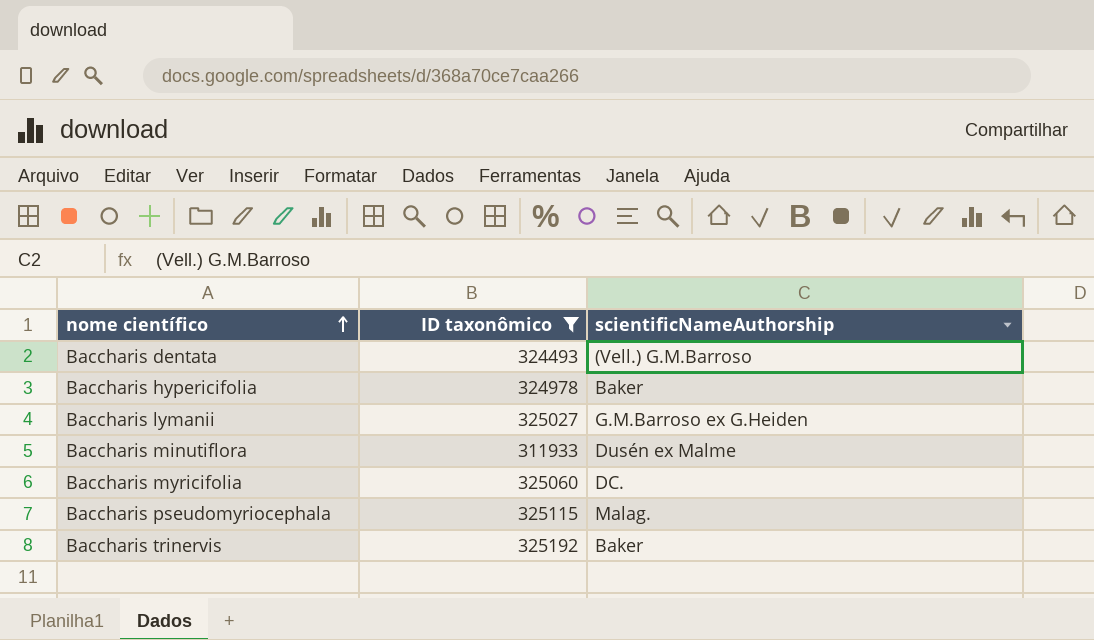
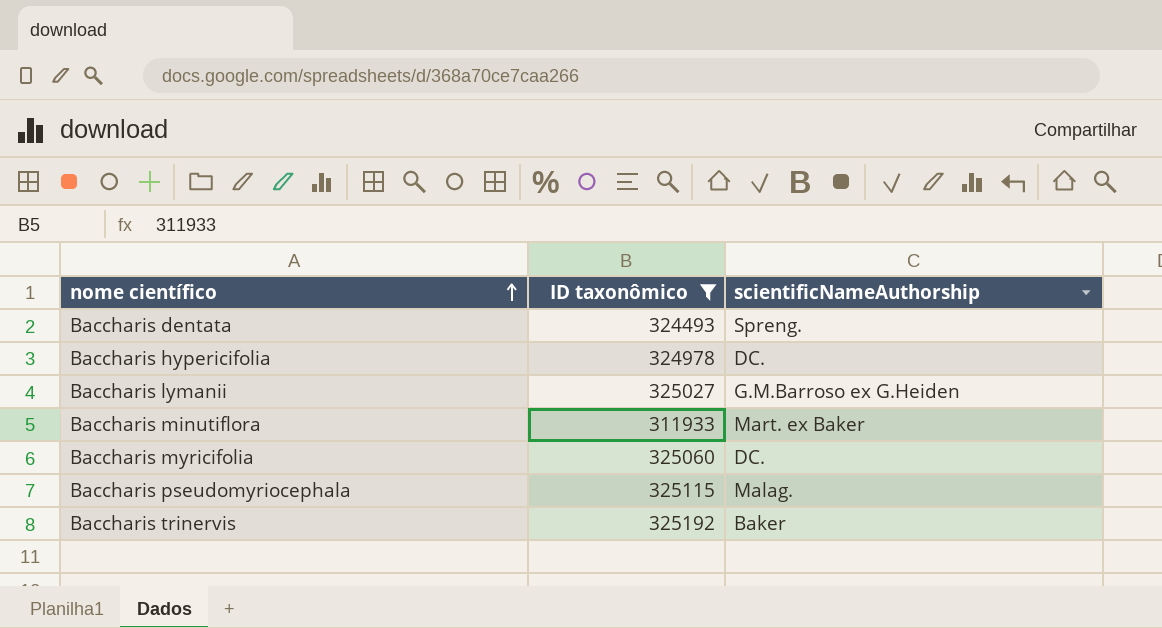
Baccharis dentata | scientificNameAuthorship: (Vell.) G.M.Barroso -> Spreng.
Baccharis hypericifolia | scientificNameAuthorship: Baker -> DC.
Baccharis minutiflora | scientificNameAuthorship: Dusén ex Malme -> Mart. ex Baker

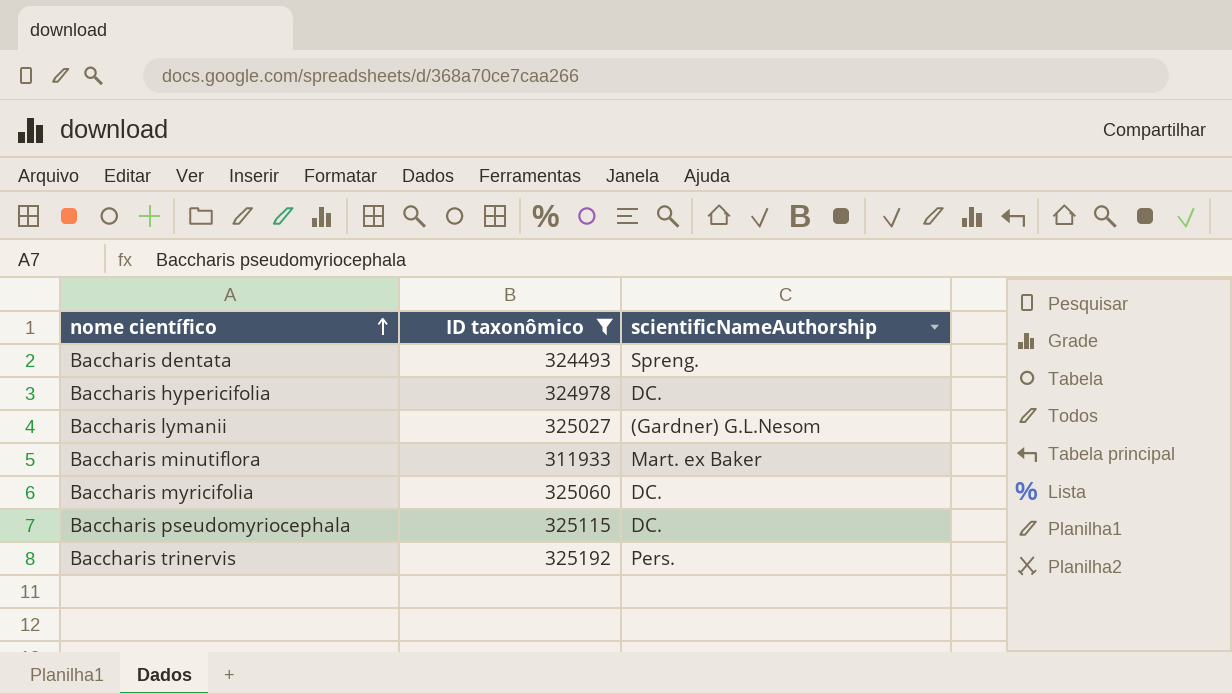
Baccharis lymanii | scientificNameAuthorship: G.M.Barroso ex G.Heiden -> (Gardner) G.L.Nesom
Baccharis pseudomyriocephala | scientificNameAuthorship: Malag. -> DC.
Baccharis trinervis | scientificNameAuthorship: Baker -> Pers.

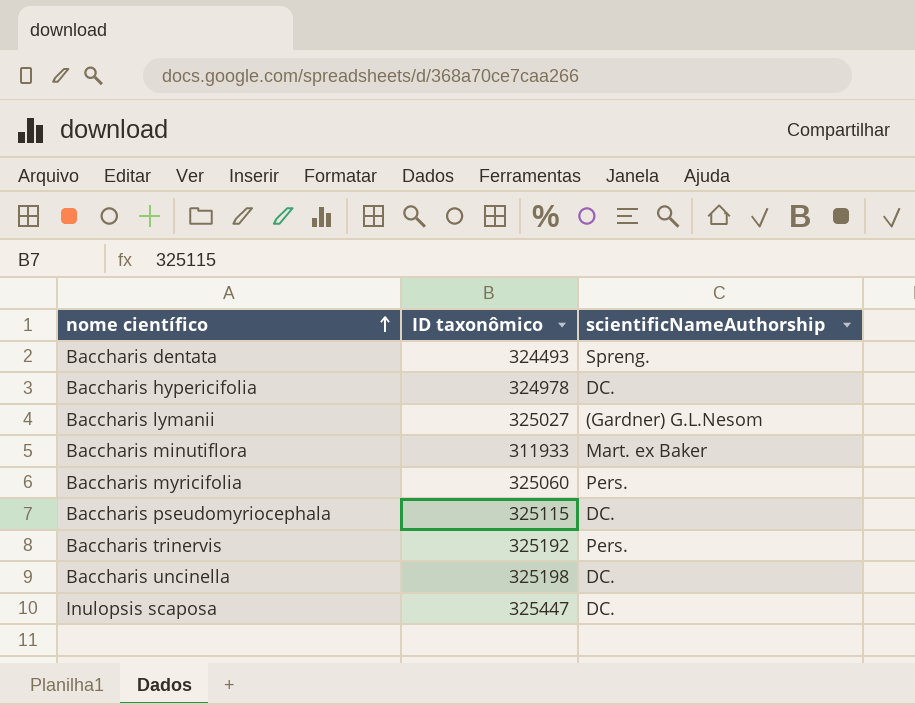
filter: ID taxonômico <= 325192 -> none
Baccharis myricifolia | scientificNameAuthorship: DC. -> Pers.

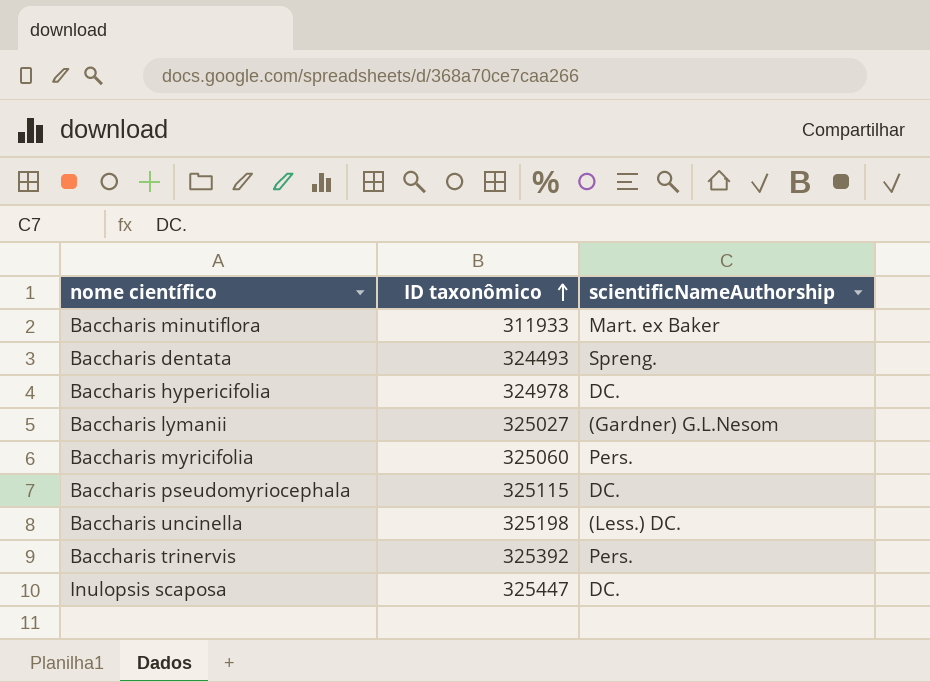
row order: nome científico ascending -> ID taxonômico ascending
Baccharis uncinella | scientificNameAuthorship: DC. -> (Less.) DC.
Baccharis trinervis | ID taxonômico: 325192 -> 325392

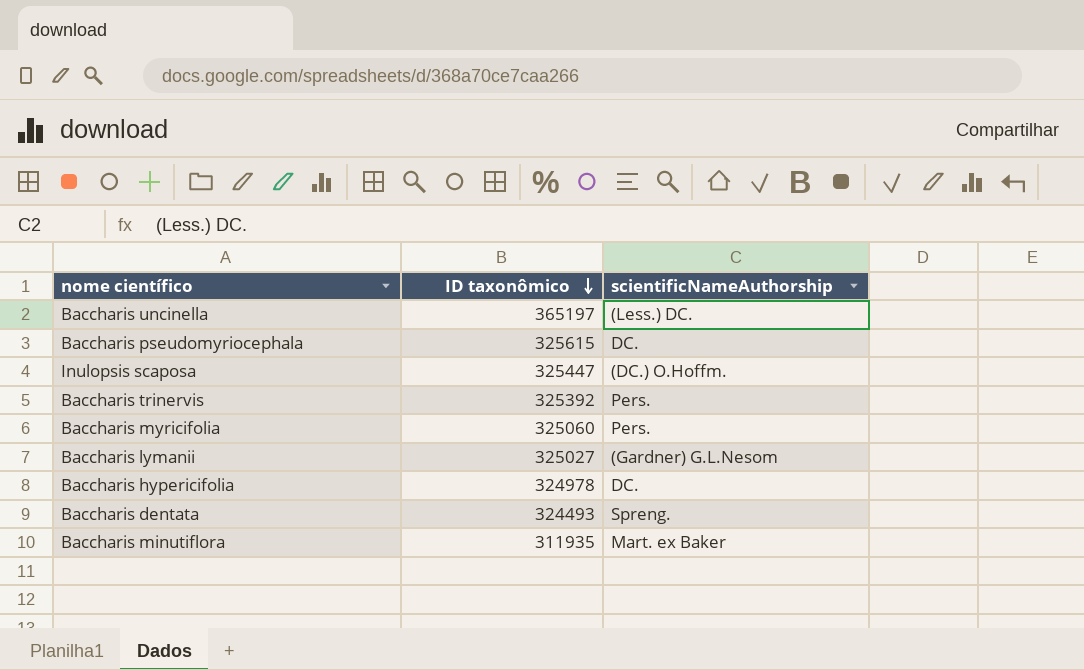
row order: ID taxonômico ascending -> ID taxonômico descending
Baccharis uncinella | ID taxonômico: 325198 -> 365197
Baccharis pseudomyriocephala | ID taxonômico: 325115 -> 325615
Inulopsis scaposa | scientificNameAuthorship: DC. -> (DC.) O.Hoffm.
Baccharis minutiflora | ID taxonômico: 311933 -> 311935

